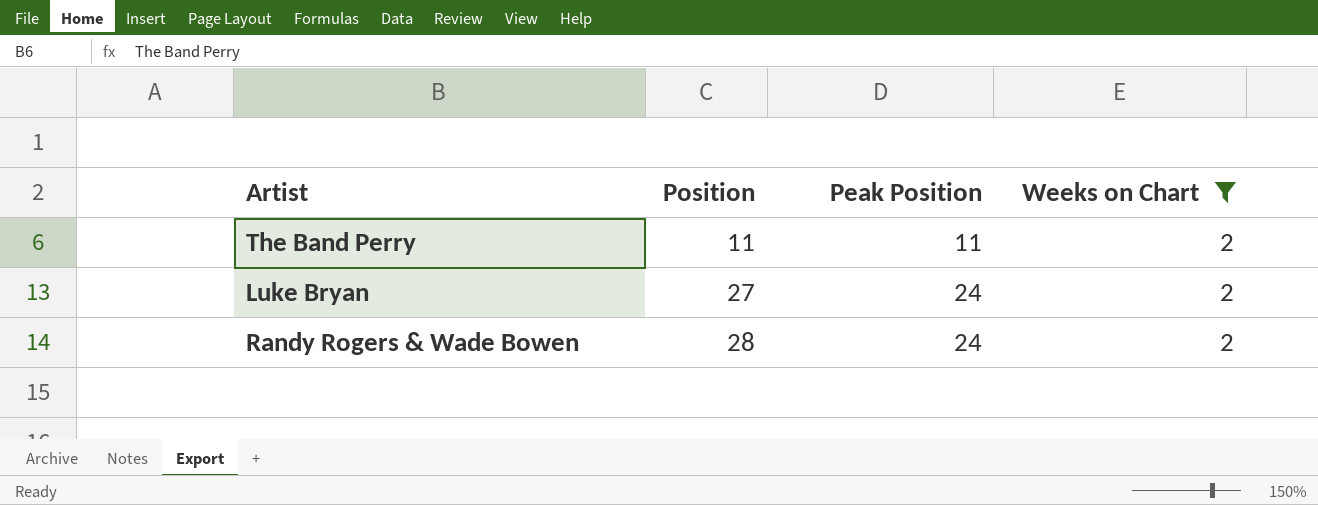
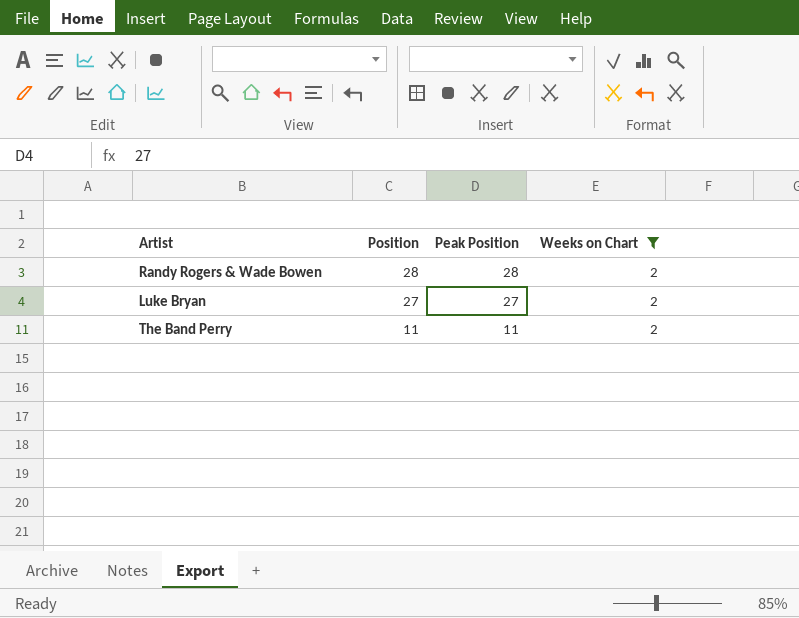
row order: Position ascending -> Position descending
Randy Rogers & Wade Bowen | Peak Position: 24 -> 28
Luke Bryan | Peak Position: 24 -> 27

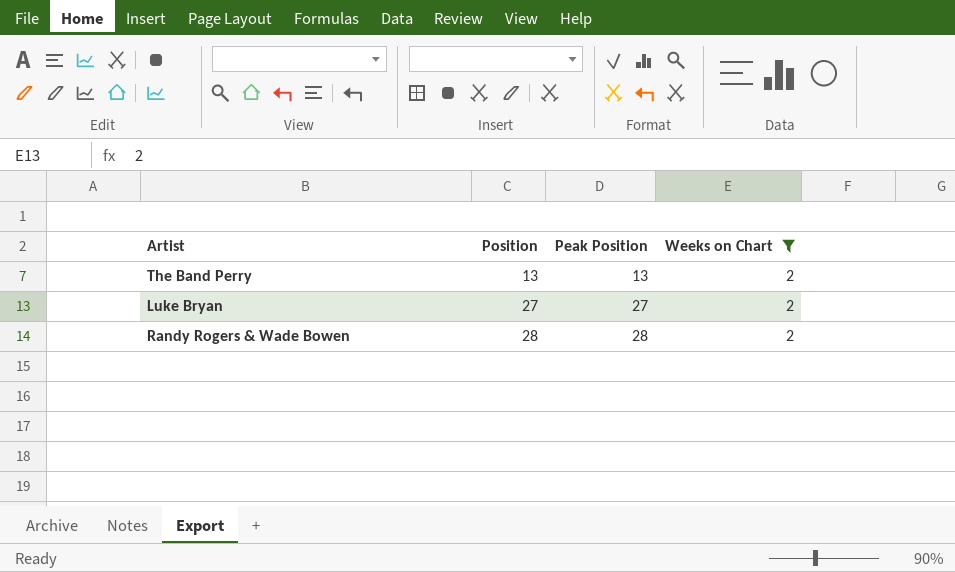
row order: Position descending -> Position ascending
The Band Perry | Position: 11 -> 13
The Band Perry | Peak Position: 11 -> 13

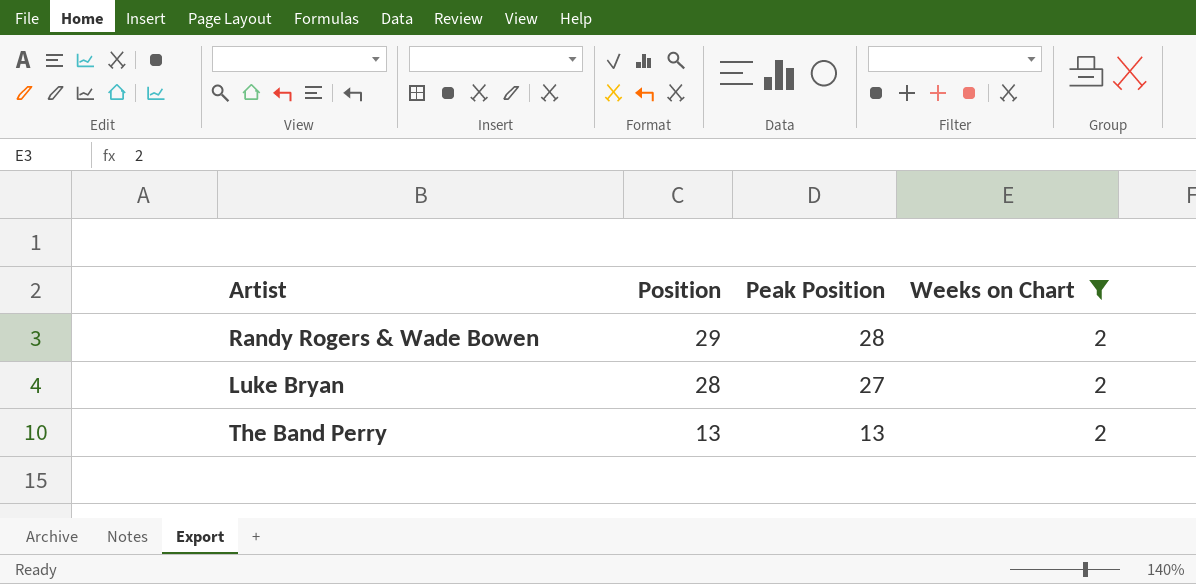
row order: Position ascending -> Position descending
Randy Rogers & Wade Bowen | Position: 28 -> 29
Luke Bryan | Position: 27 -> 28

